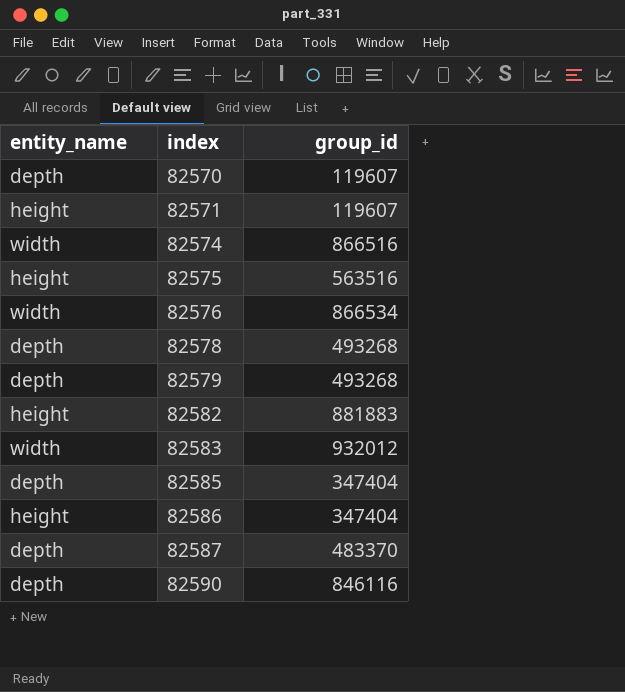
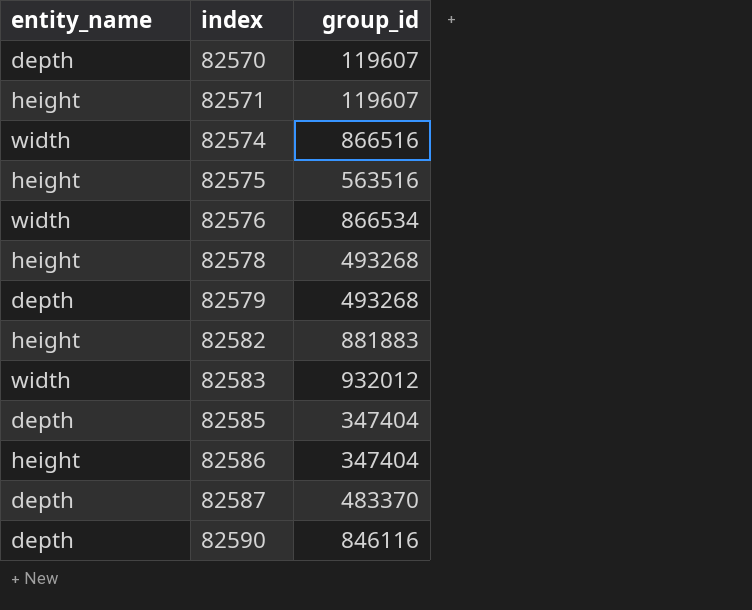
82578 | entity_name: depth -> height

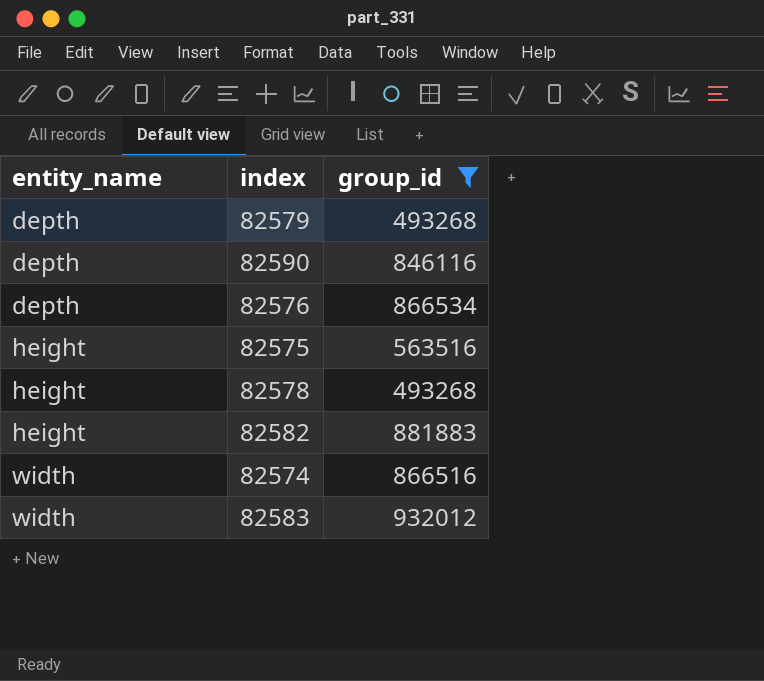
filter: none -> group_id >= 493268
row order: index ascending -> entity_name ascending
82576 | entity_name: width -> depth

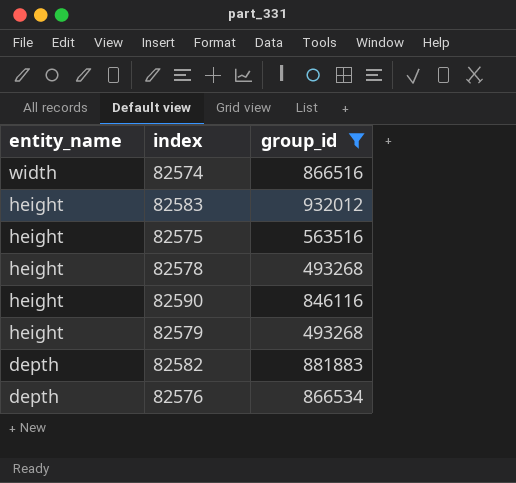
row order: entity_name ascending -> entity_name descending
82583 | entity_name: width -> height
82590 | entity_name: depth -> height
82579 | entity_name: depth -> height
82582 | entity_name: height -> depth

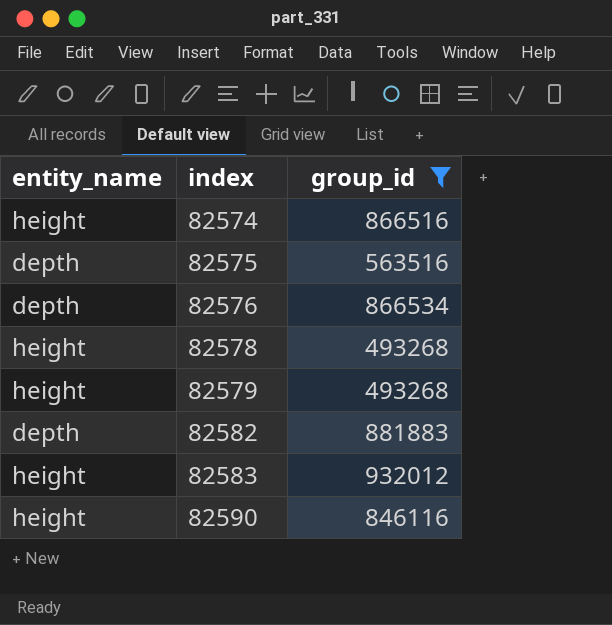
row order: entity_name descending -> index ascending
82574 | entity_name: width -> height
82575 | entity_name: height -> depth

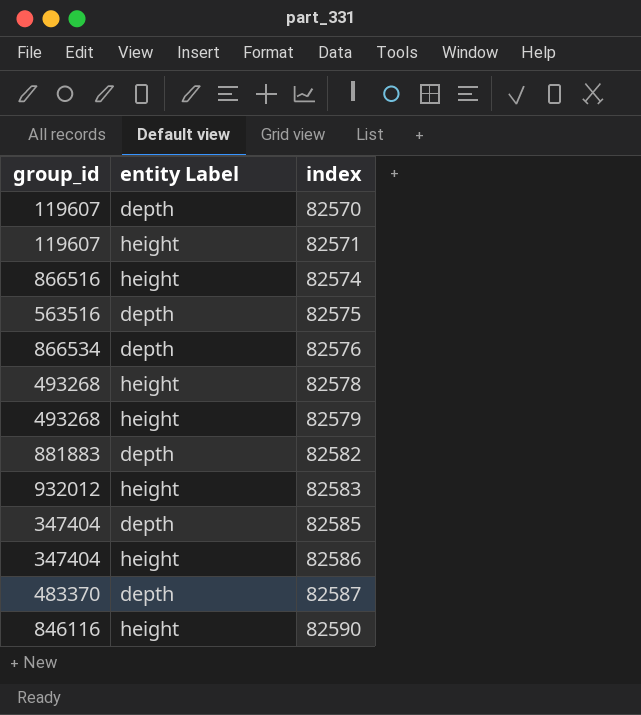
filter: group_id >= 493268 -> none
column group_id | position: 3 -> 1
column name: entity_name -> entity Label

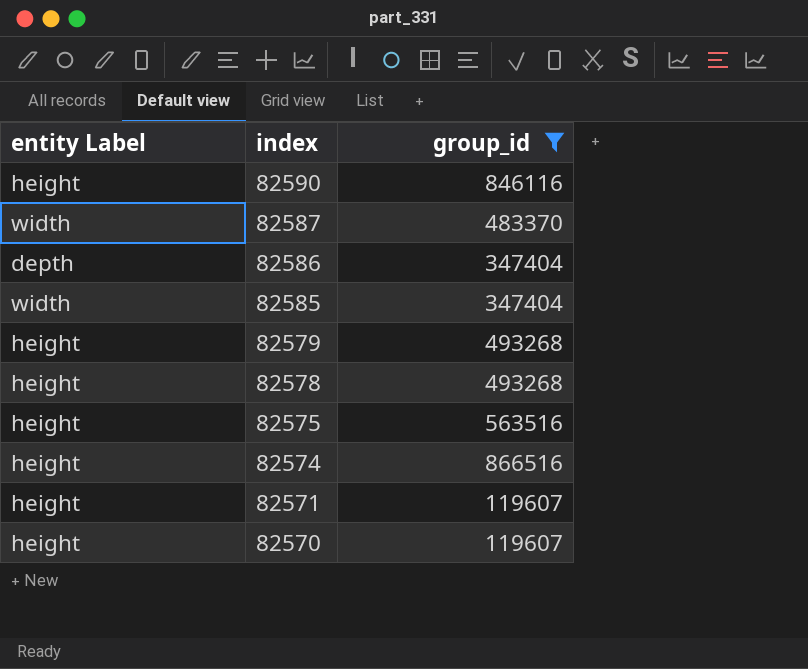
filter: none -> group_id <= 866516
row order: index ascending -> index descending
column group_id | position: 1 -> 3
82587 | entity Label: depth -> width
82586 | entity Label: height -> depth
82585 | entity Label: depth -> width
82575 | entity Label: depth -> height
82570 | entity Label: depth -> height

